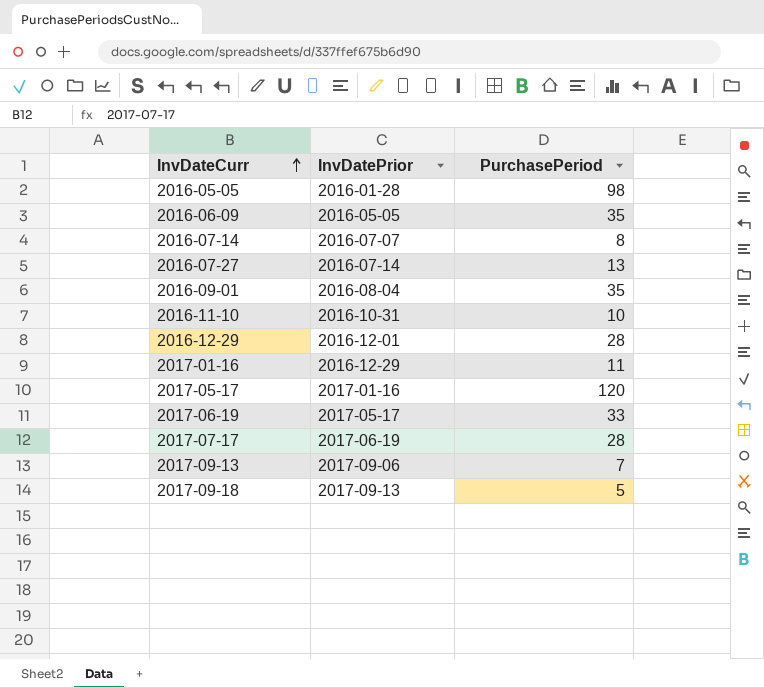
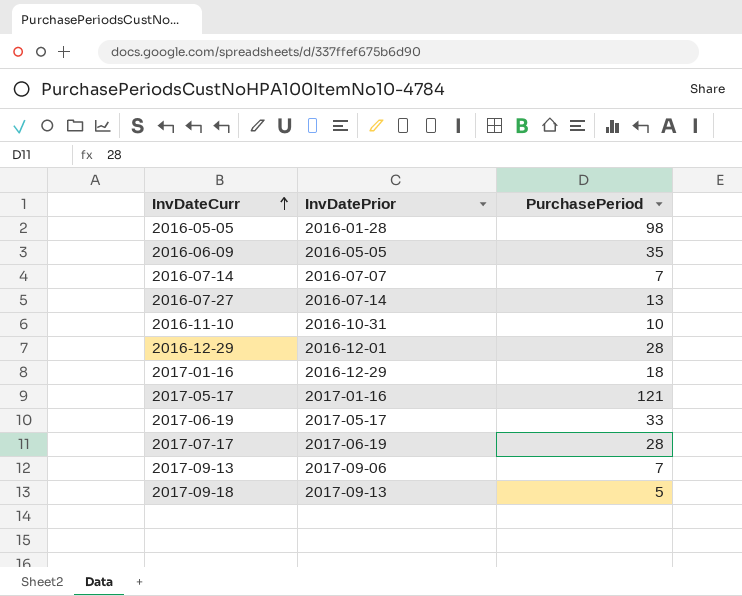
row 2016-09-01: 2016-08-04 | 35 -> none
2016-07-14 | PurchasePeriod: 8 -> 7
2017-01-16 | PurchasePeriod: 11 -> 18
2017-05-17 | PurchasePeriod: 120 -> 121

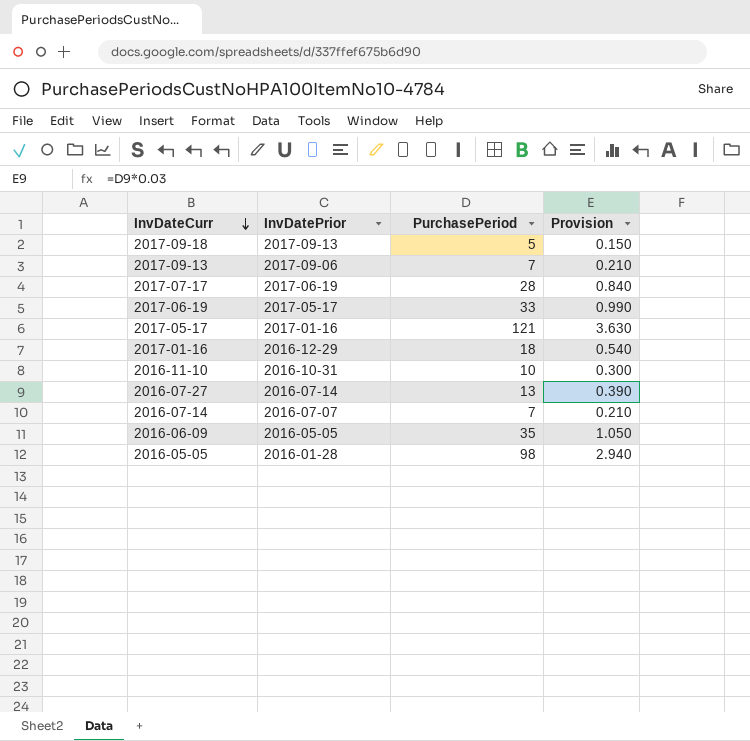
row order: InvDateCurr ascending -> InvDateCurr descending
column Provision | formula: none -> [PurchasePeriod] * 0.03
row 2016-12-29: 2016-12-01 | 28 -> none

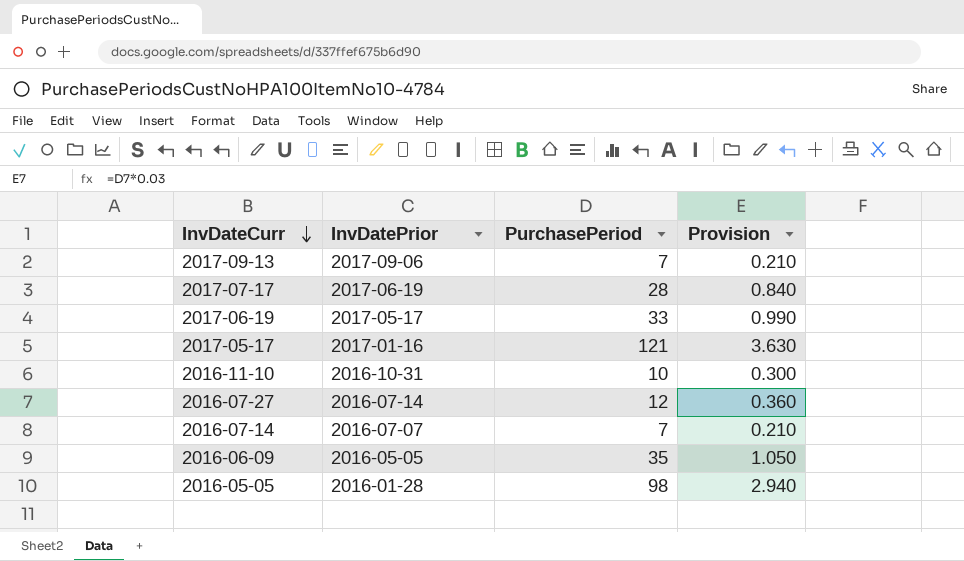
row 2017-09-18: 2017-09-13 | 5 | 0.150 -> none
row 2017-01-16: 2016-12-29 | 18 | 0.540 -> none
2016-07-27 | PurchasePeriod: 13 -> 12
2016-07-27 | Provision: 0.390 -> 0.360

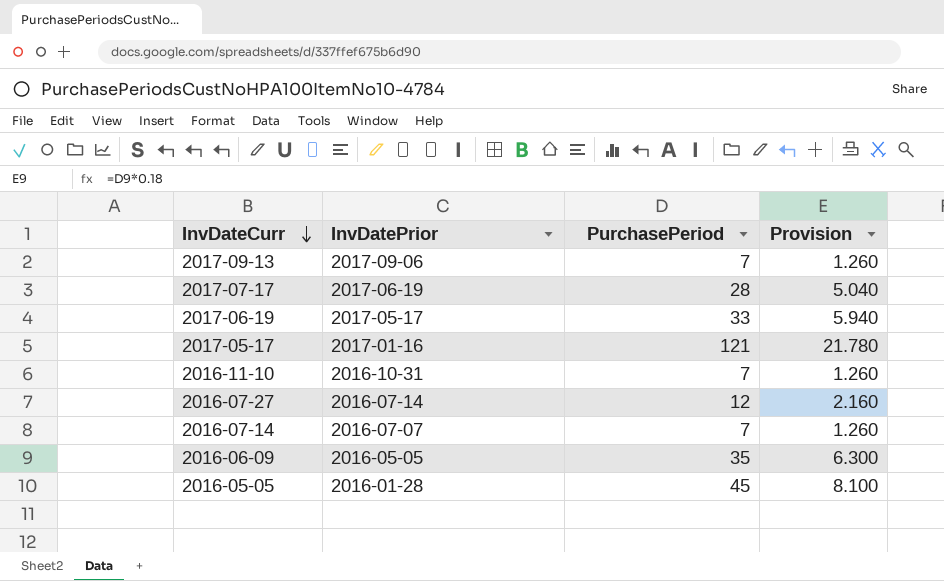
column Provision | formula: [PurchasePeriod] * 0.03 -> [PurchasePeriod] * 0.18
2016-11-10 | PurchasePeriod: 10 -> 7
2016-05-05 | PurchasePeriod: 98 -> 45

